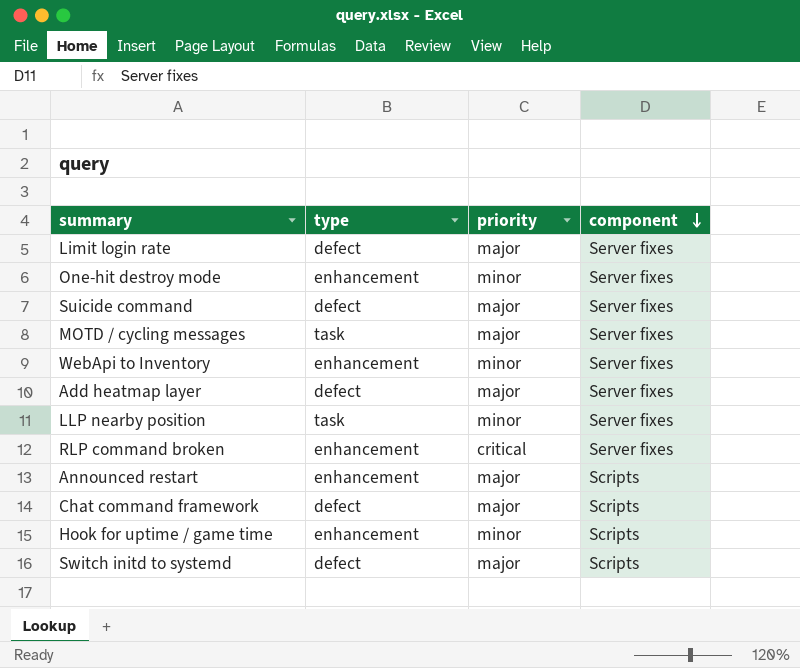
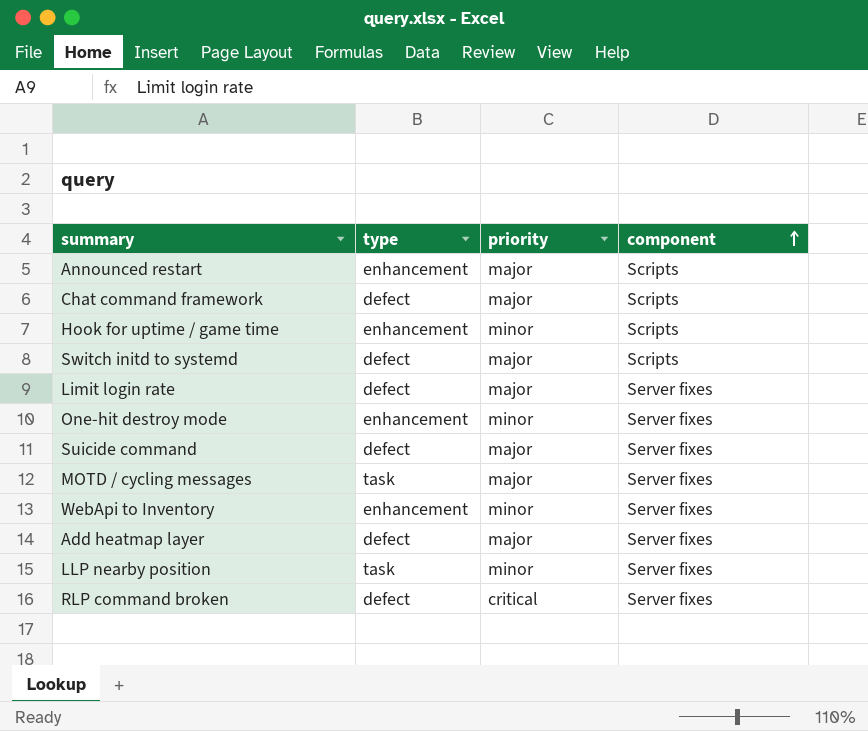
row order: component descending -> component ascending
RLP command broken | type: enhancement -> defect

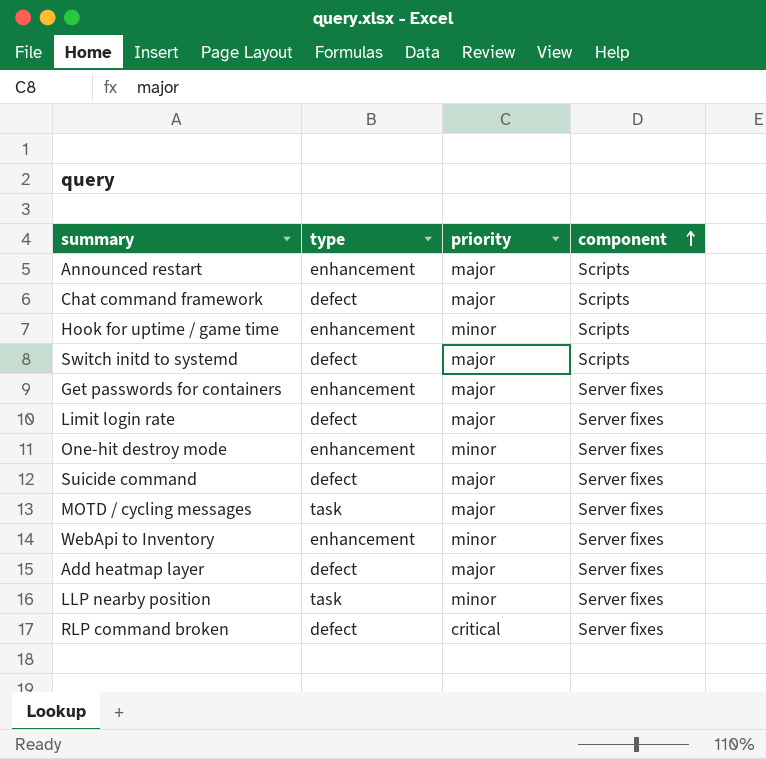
row Get passwords for containers: none -> enhancement | major | Server fixes

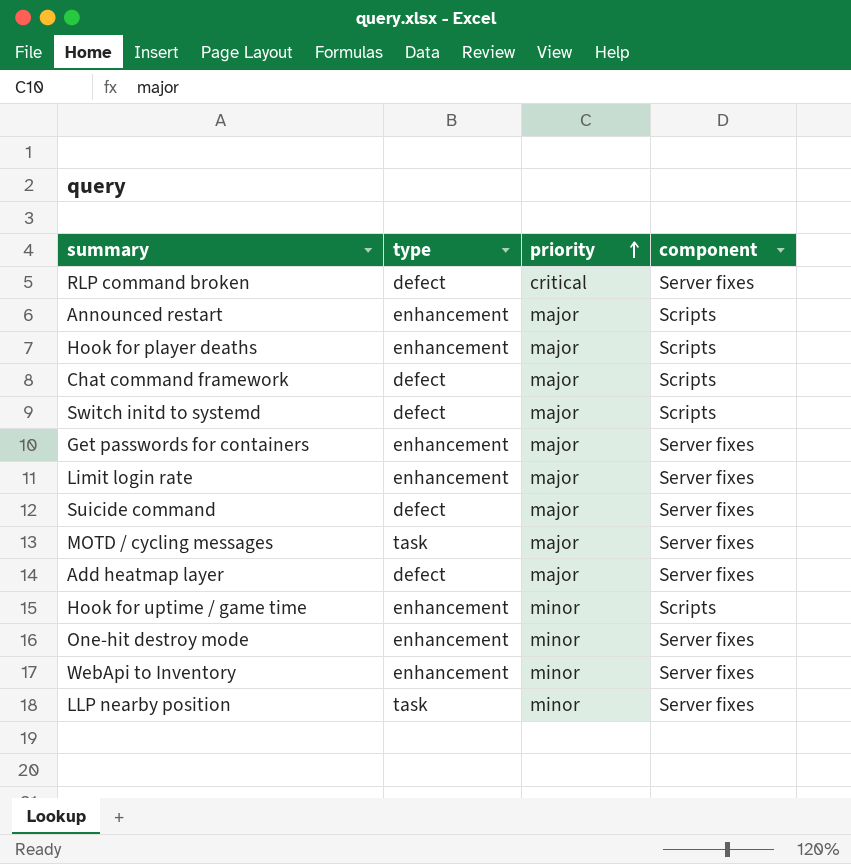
row order: component ascending -> priority ascending
row Hook for player deaths: none -> enhancement | major | Scripts
Limit login rate | type: defect -> enhancement

